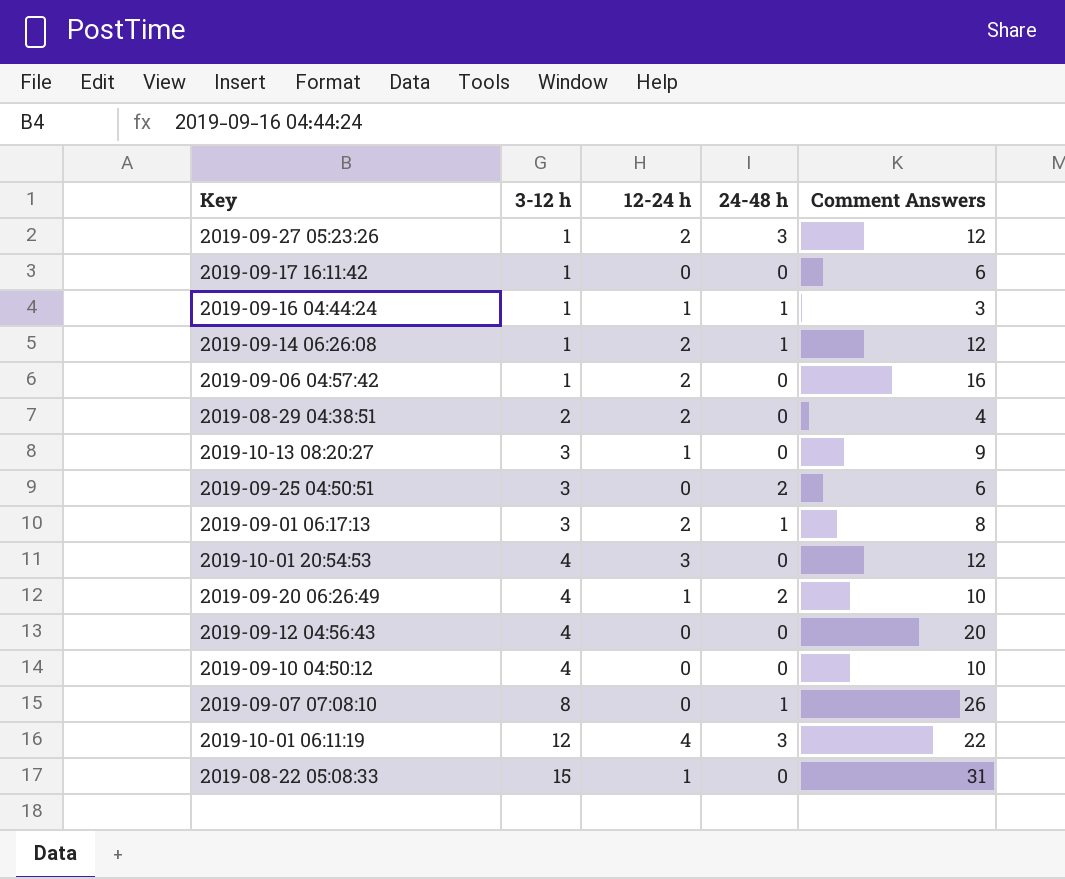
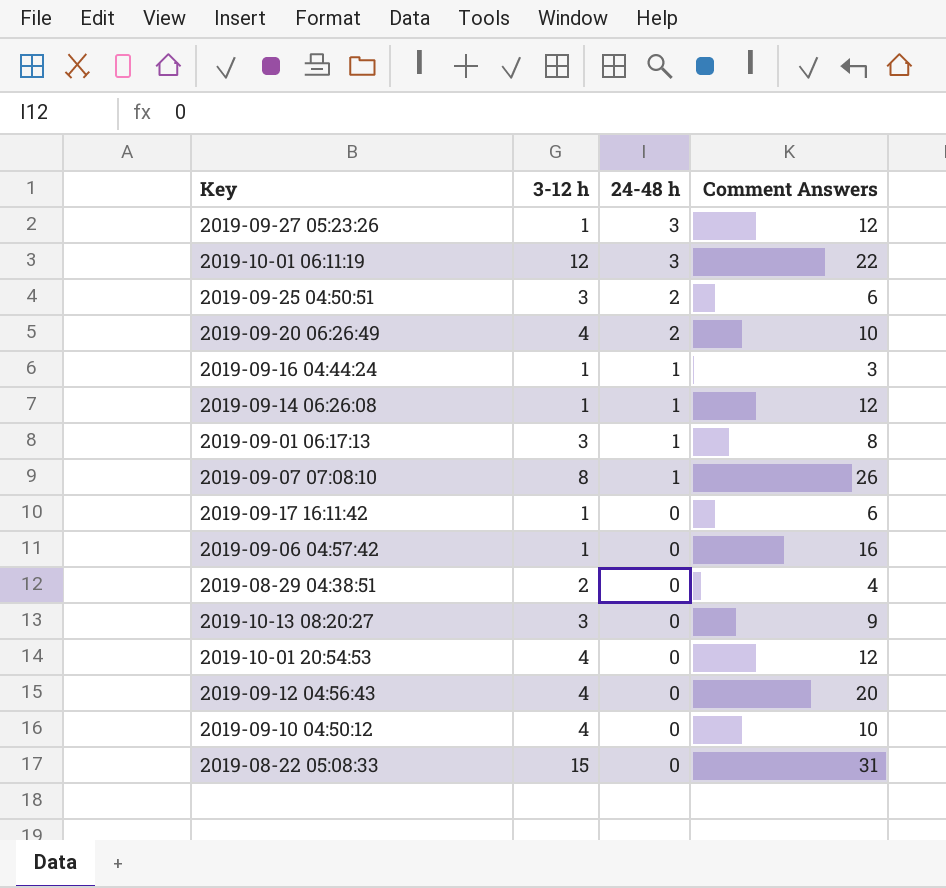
row order: 3-12 h ascending -> 24-48 h descending
column 12-24 h | position: 3 -> none

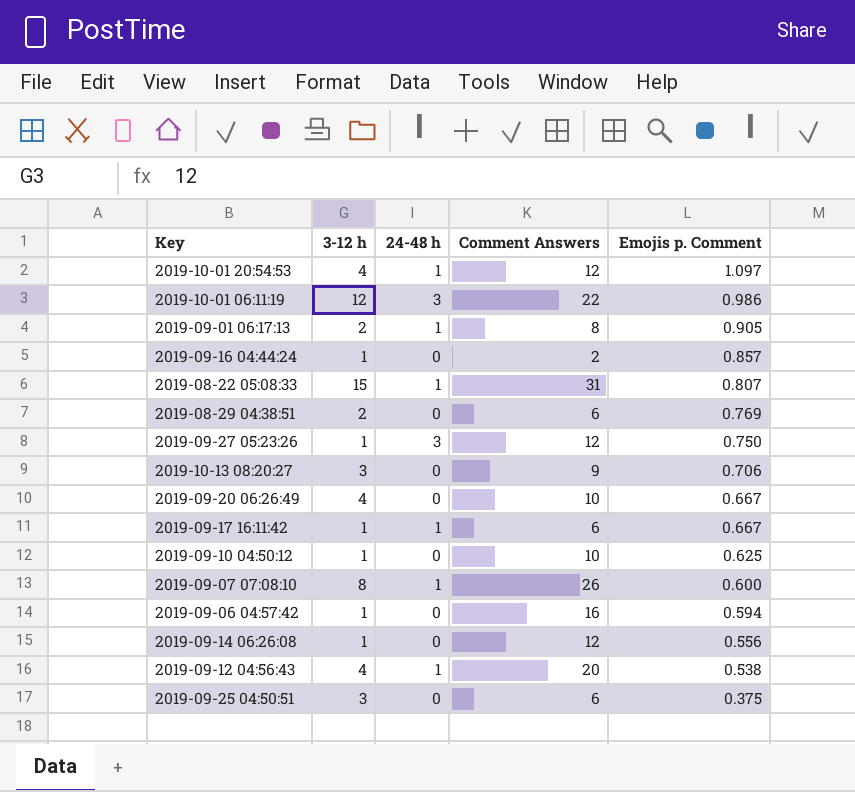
row order: 24-48 h descending -> Emojis p. Comment descending
column Emojis p. Comment | position: none -> 5
2019-10-01 20:54:53 | 24-48 h: 0 -> 1
2019-09-01 06:17:13 | 3-12 h: 3 -> 2
2019-09-16 04:44:24 | 24-48 h: 1 -> 0
2019-09-16 04:44:24 | Comment Answers: 3 -> 2
2019-08-22 05:08:33 | 24-48 h: 0 -> 1
2019-08-29 04:38:51 | Comment Answers: 4 -> 6
2019-09-20 06:26:49 | 24-48 h: 2 -> 0
2019-09-17 16:11:42 | 24-48 h: 0 -> 1
2019-09-10 04:50:12 | 3-12 h: 4 -> 1
2019-09-14 06:26:08 | 24-48 h: 1 -> 0
2019-09-12 04:56:43 | 24-48 h: 0 -> 1
2019-09-25 04:50:51 | 24-48 h: 2 -> 0

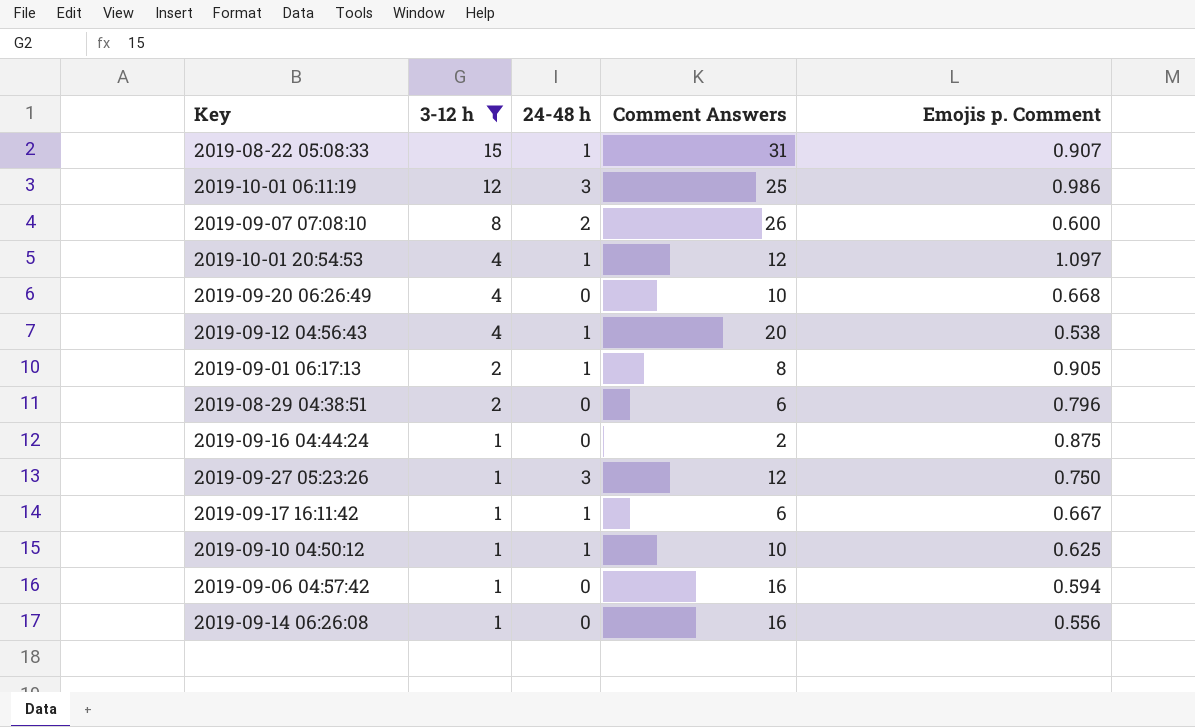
filter: none -> 3-12 h != 3
row order: Emojis p. Comment descending -> 3-12 h descending
2019-08-22 05:08:33 | Emojis p. Comment: 0.807 -> 0.907
2019-10-01 06:11:19 | Comment Answers: 22 -> 25
2019-09-07 07:08:10 | 24-48 h: 1 -> 2
2019-09-20 06:26:49 | Emojis p. Comment: 0.667 -> 0.668
2019-08-29 04:38:51 | Emojis p. Comment: 0.769 -> 0.796
2019-09-16 04:44:24 | Emojis p. Comment: 0.857 -> 0.875
2019-09-10 04:50:12 | 24-48 h: 0 -> 1
2019-09-14 06:26:08 | Comment Answers: 12 -> 16

